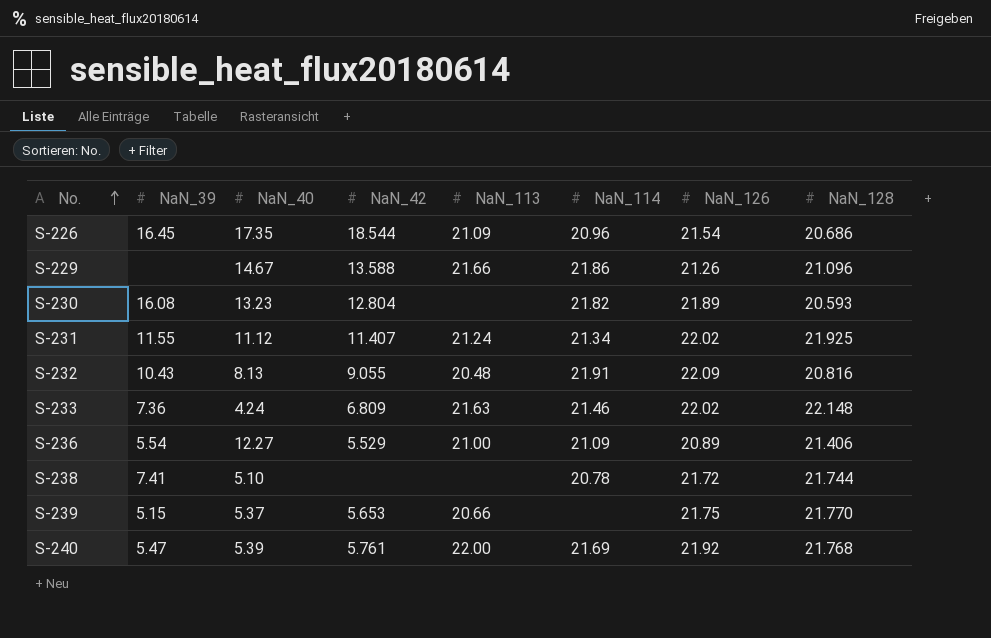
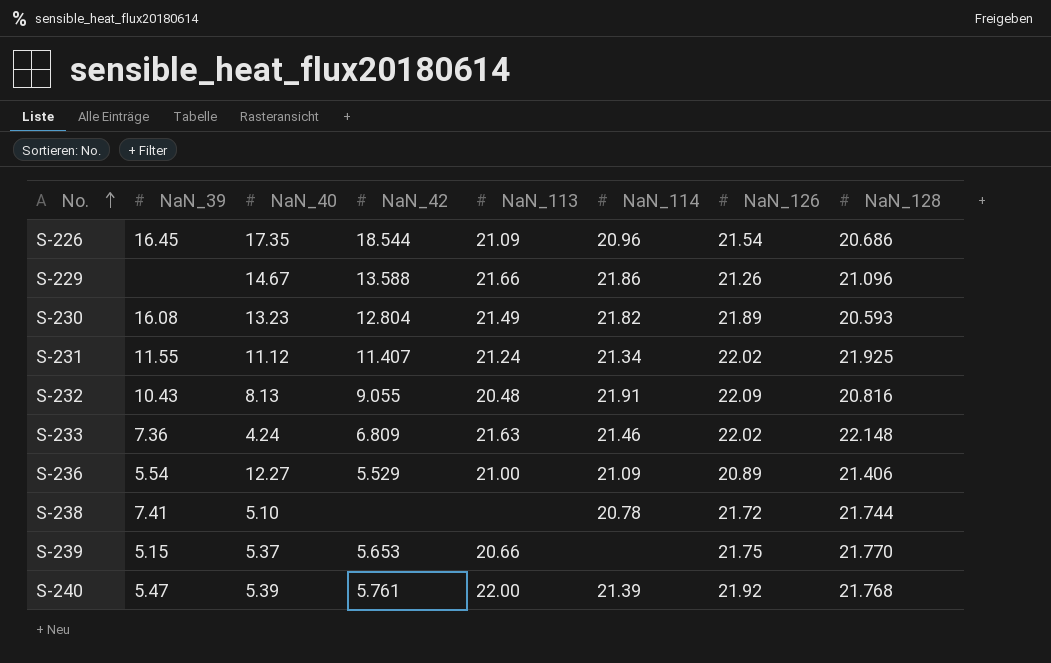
S-230 | NaN_113: none -> 21.49
S-240 | NaN_114: 21.69 -> 21.39

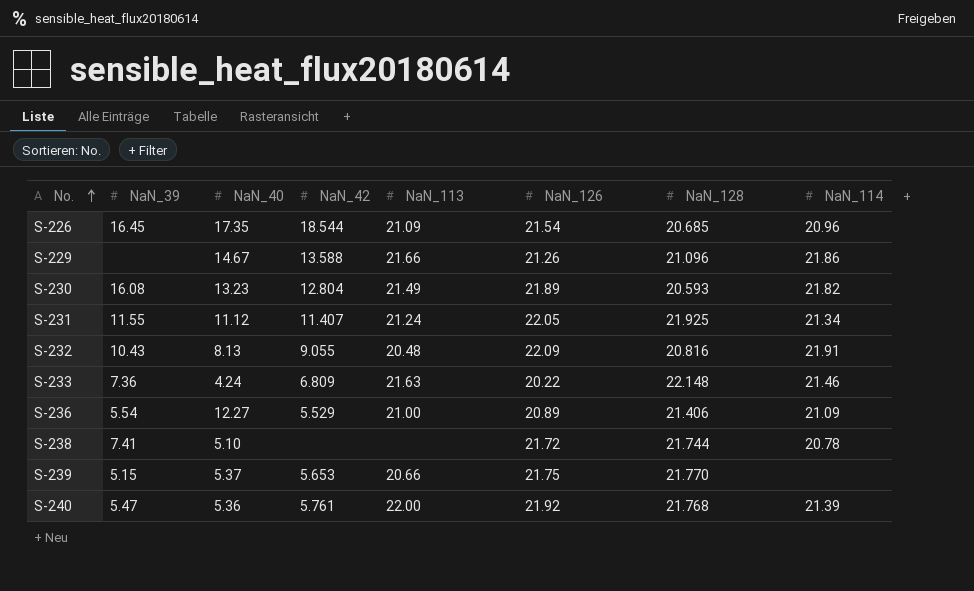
column NaN_114 | position: 6 -> 8
S-226 | NaN_128: 20.686 -> 20.685
S-231 | NaN_126: 22.02 -> 22.05
S-233 | NaN_126: 22.02 -> 20.22
S-240 | NaN_40: 5.39 -> 5.36

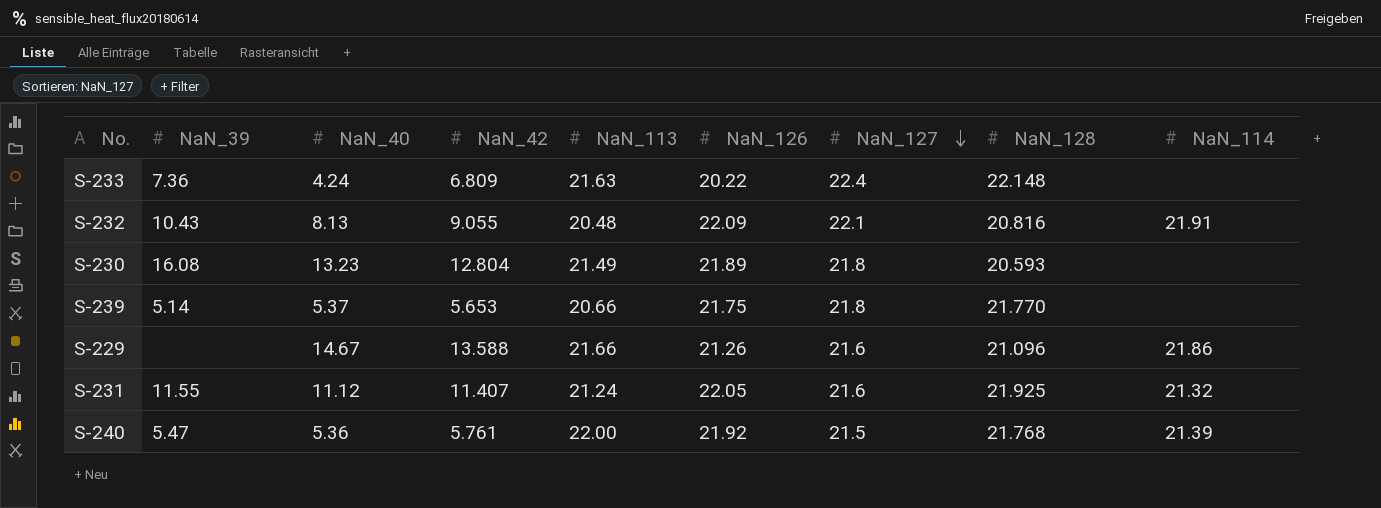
row order: No. ascending -> NaN_127 descending
column NaN_127 | position: none -> 7
row S-226: 16.45 | 17.35 | 18.544 | 21.09 | 21.54 | 20.685 | 20.96 -> none
row S-236: 5.54 | 12.27 | 5.529 | 21.00 | 20.89 | 21.406 | 21.09 -> none
row S-238: 7.41 | 5.10 | none | none | 21.72 | 21.744 | 20.78 -> none
S-233 | NaN_114: 21.46 -> none
S-230 | NaN_114: 21.82 -> none
S-239 | NaN_39: 5.15 -> 5.14
S-231 | NaN_114: 21.34 -> 21.32

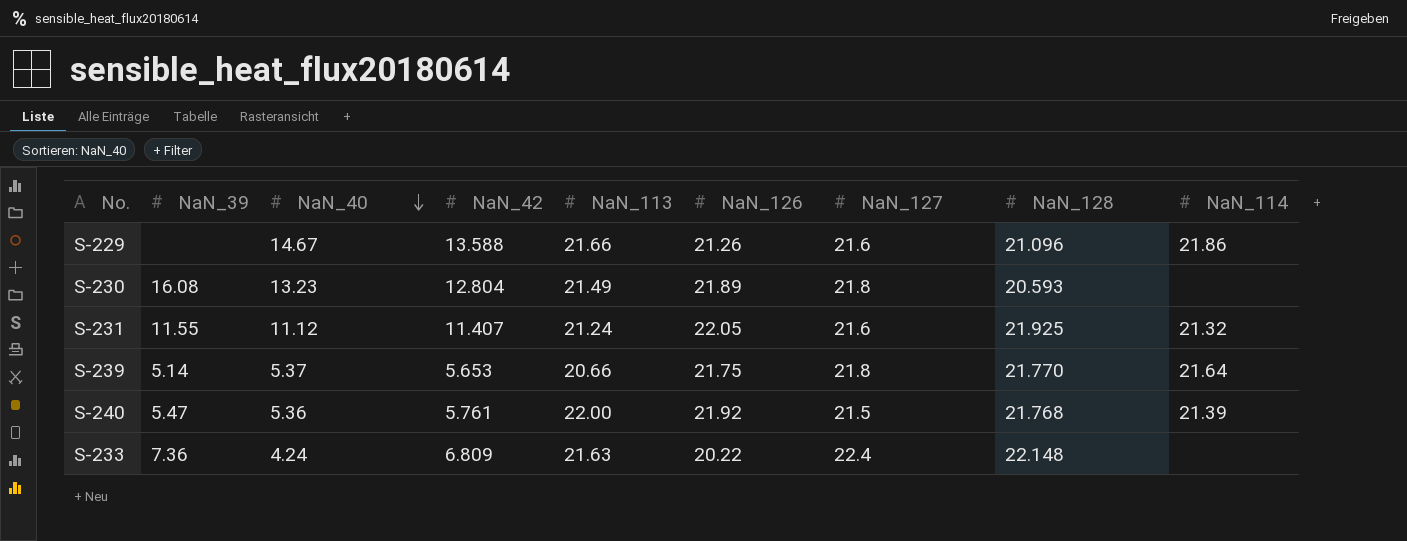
row order: NaN_127 descending -> NaN_40 descending
row S-232: 10.43 | 8.13 | 9.055 | 20.48 | 22.09 | 22.1 | 20.816 | 21.91 -> none
S-239 | NaN_114: none -> 21.64

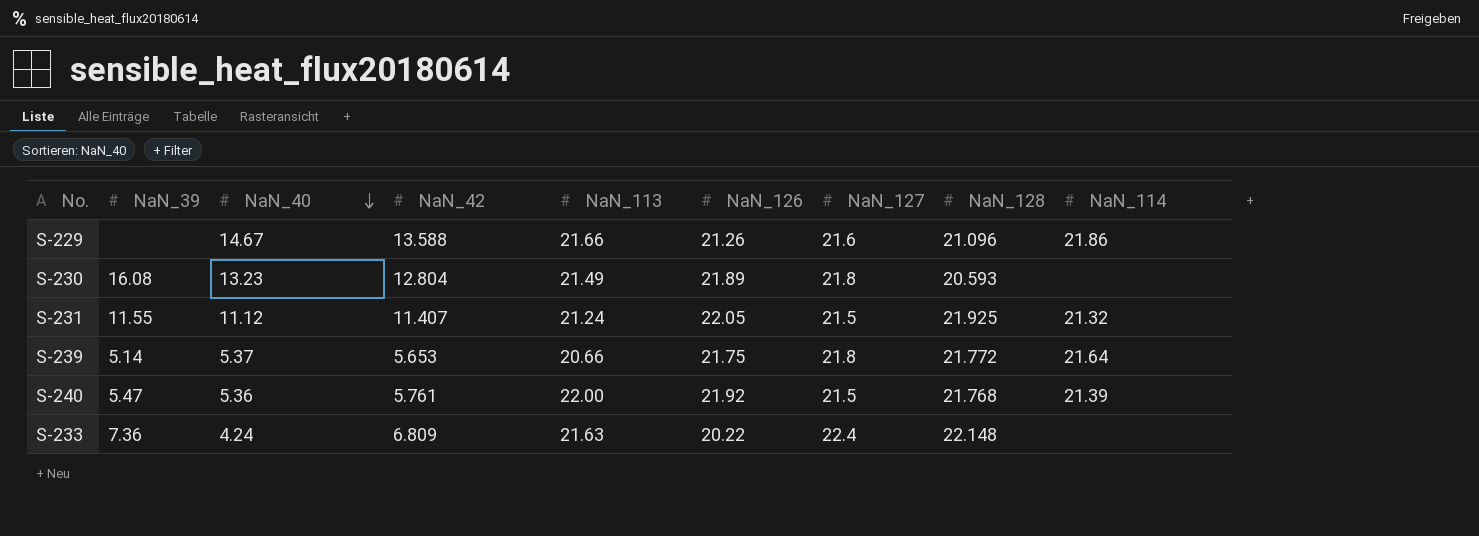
S-231 | NaN_127: 21.6 -> 21.5
S-239 | NaN_128: 21.770 -> 21.772

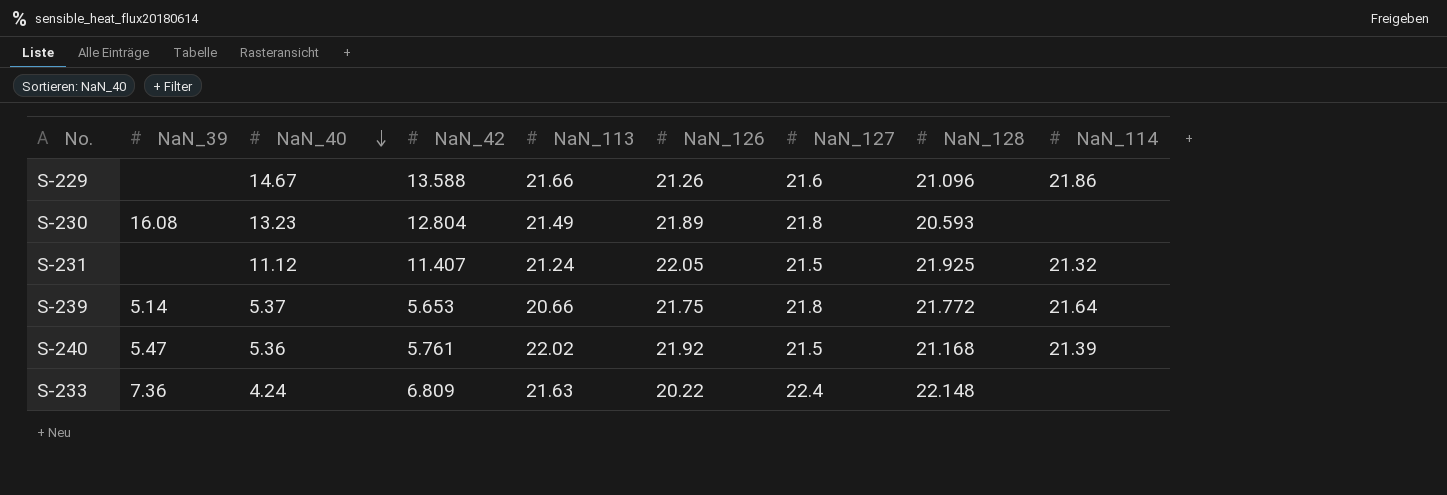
S-231 | NaN_39: 11.55 -> none
S-240 | NaN_113: 22.00 -> 22.02
S-240 | NaN_128: 21.768 -> 21.168

